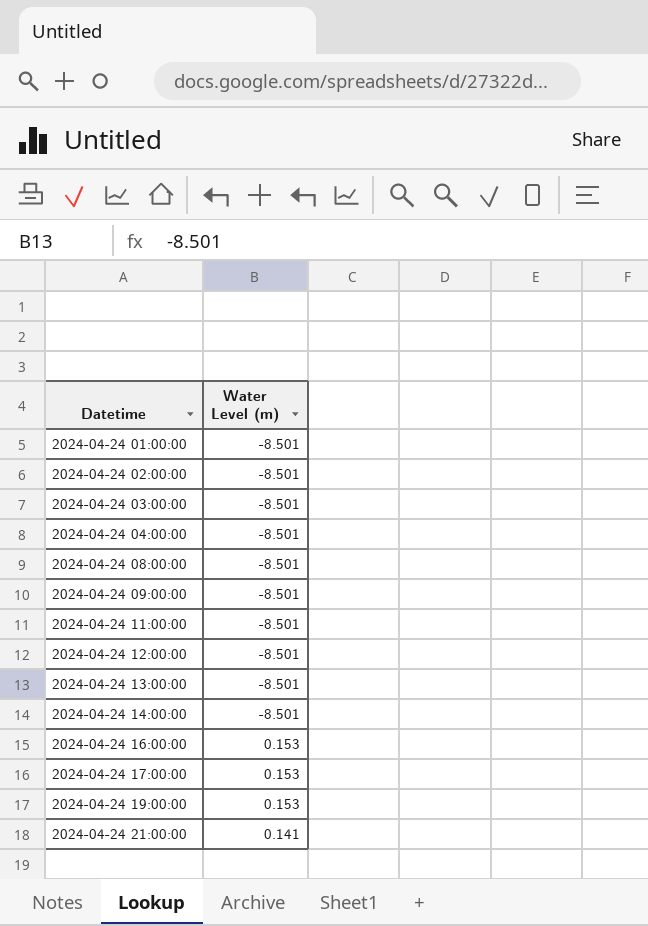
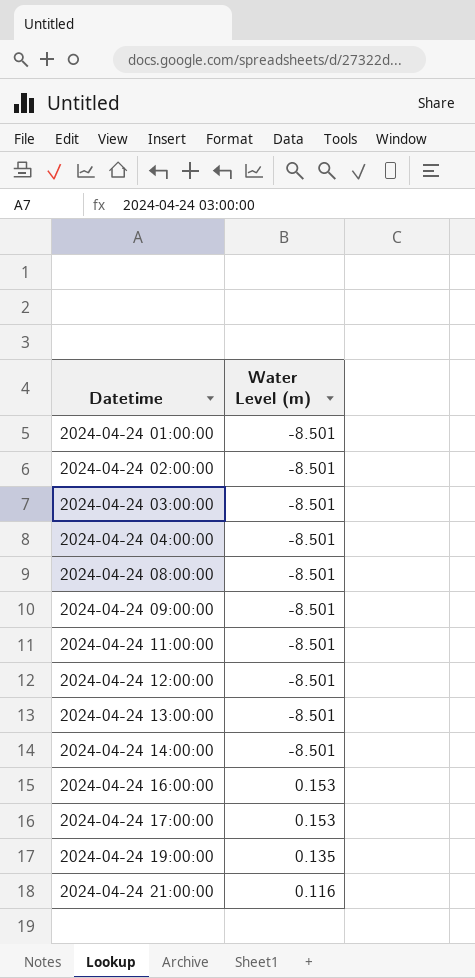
2024-04-24 19:00:00 | Water Level (m): 0.153 -> 0.135
2024-04-24 21:00:00 | Water Level (m): 0.141 -> 0.116

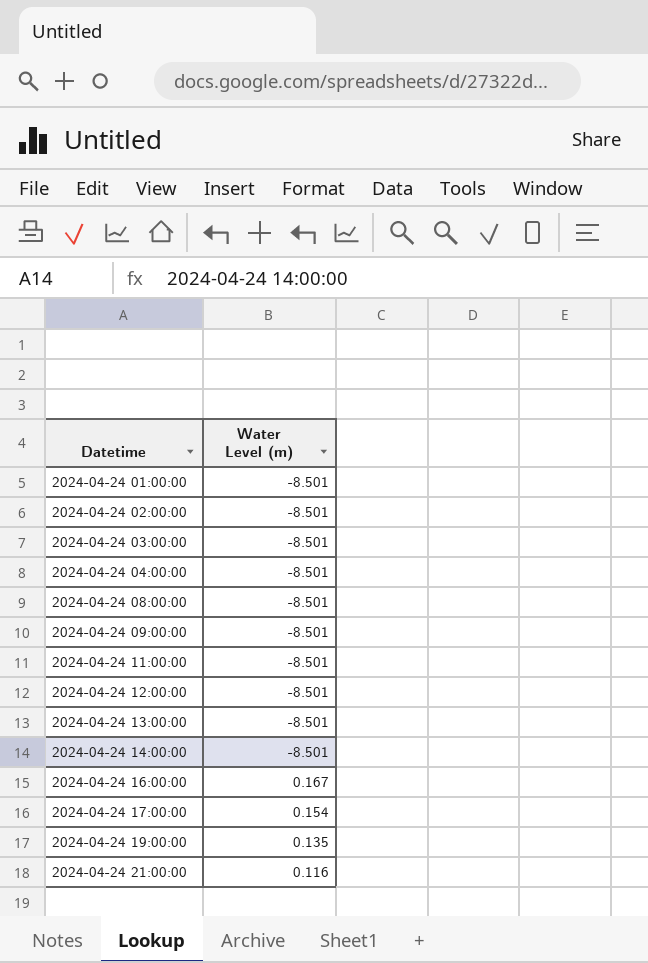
2024-04-24 16:00:00 | Water Level (m): 0.153 -> 0.167
2024-04-24 17:00:00 | Water Level (m): 0.153 -> 0.154

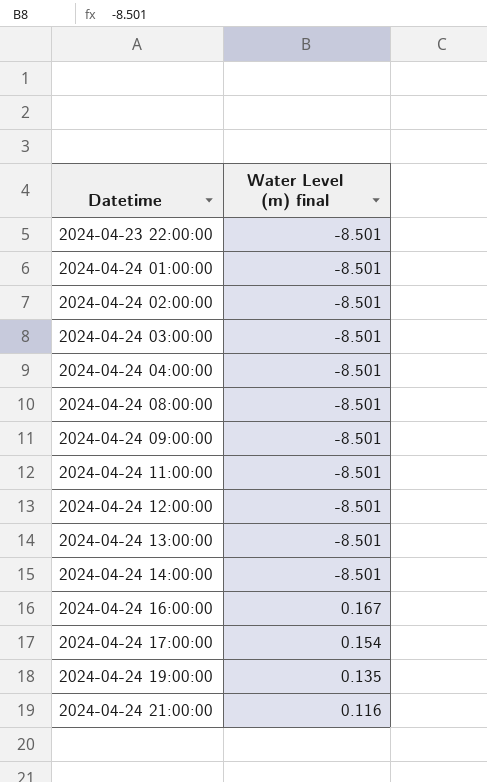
column name: Water Level (m) -> Water Level (m) final
row 2024-04-23 22:00:00: none -> -8.501

